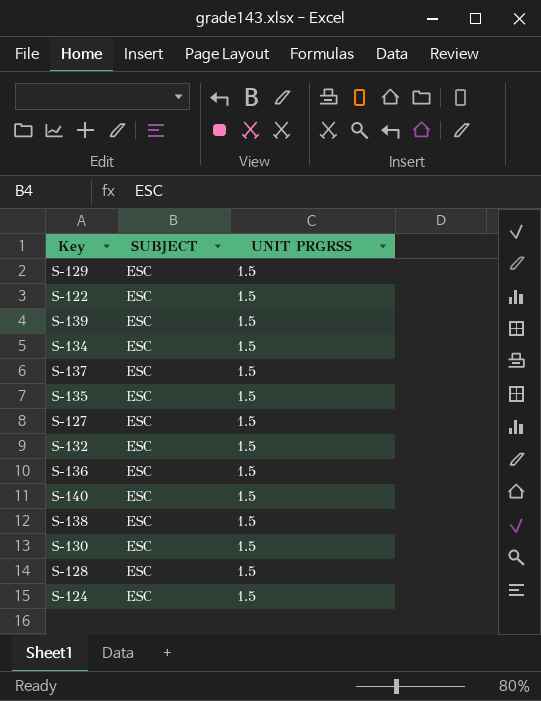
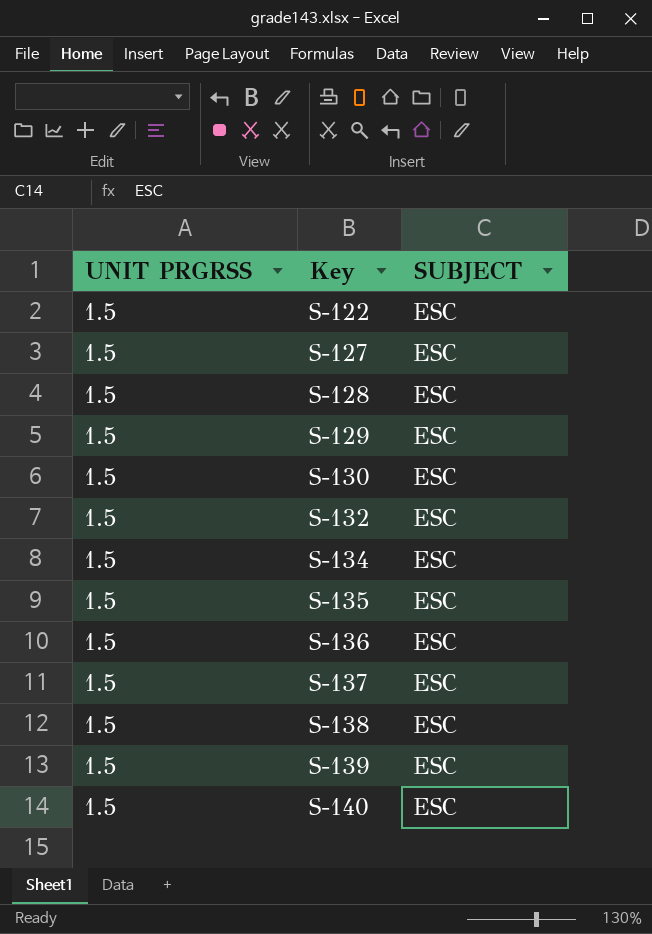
row order: none -> Key ascending
column UNIT PRGRSS | position: 3 -> 1
row S-124: ESC | 1.5 -> none

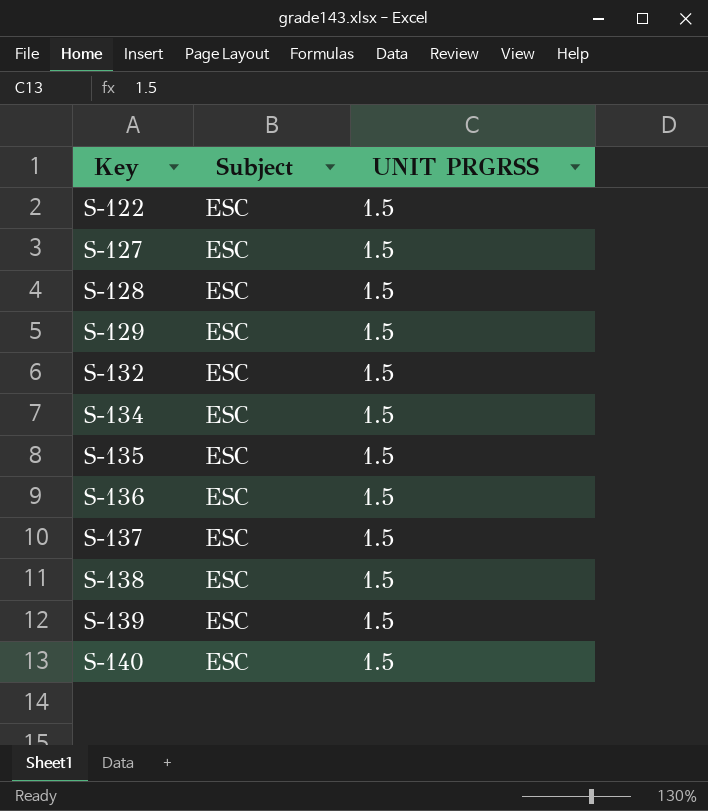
column name: SUBJECT -> Subject
column UNIT PRGRSS | position: 1 -> 3
row S-130: 1.5 | ESC -> none

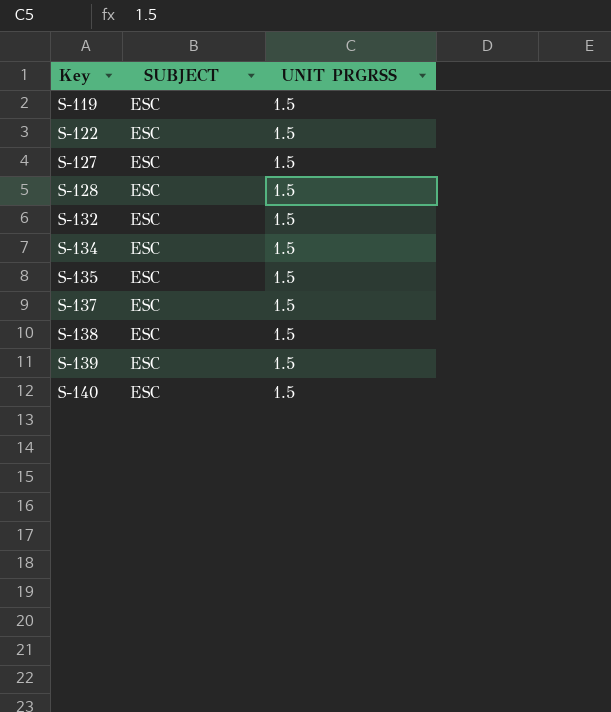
column name: Subject -> SUBJECT
row S-129: ESC | 1.5 -> none
row S-136: ESC | 1.5 -> none
row S-119: none -> ESC | 1.5

